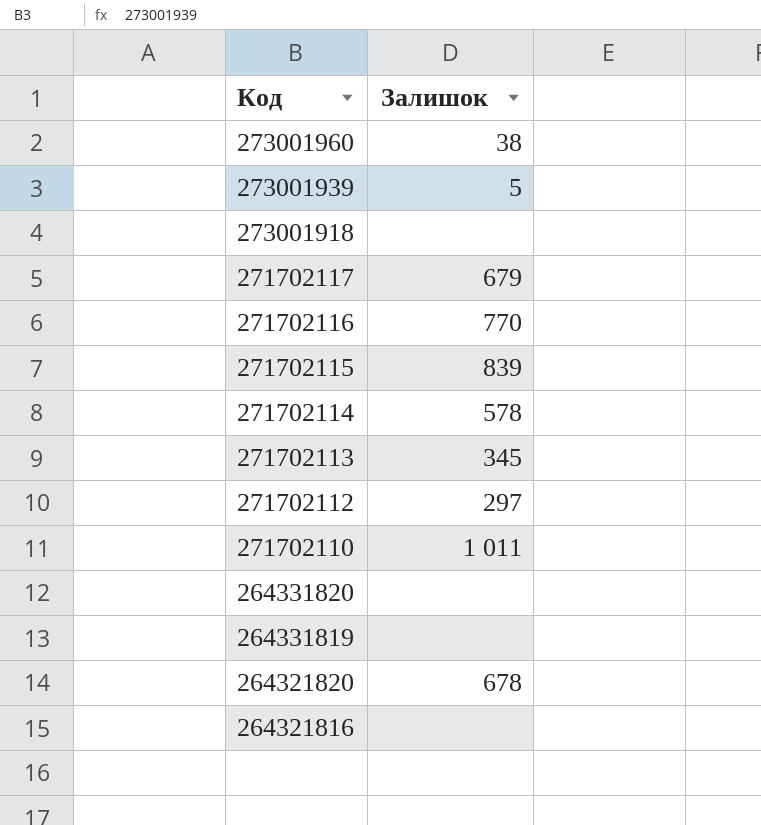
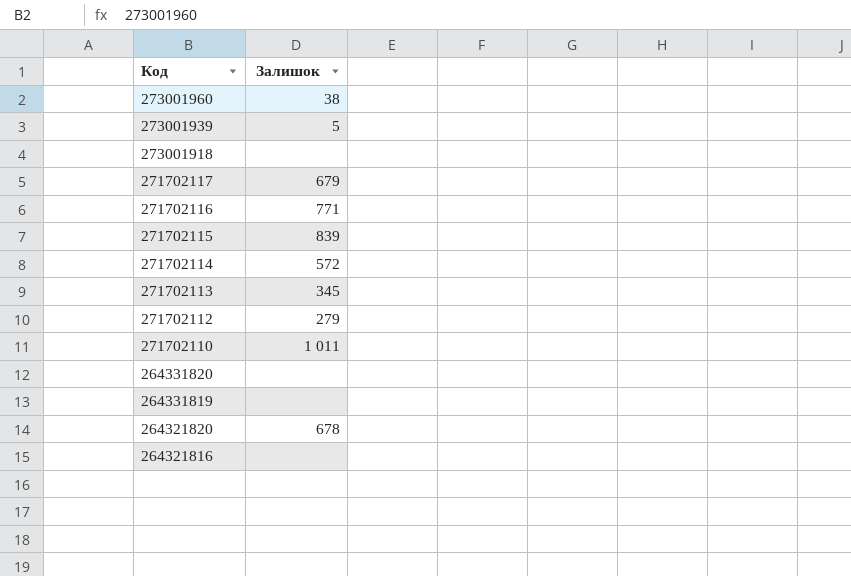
271702116 | Залишок: 770 -> 771
271702114 | Залишок: 578 -> 572
271702112 | Залишок: 297 -> 279

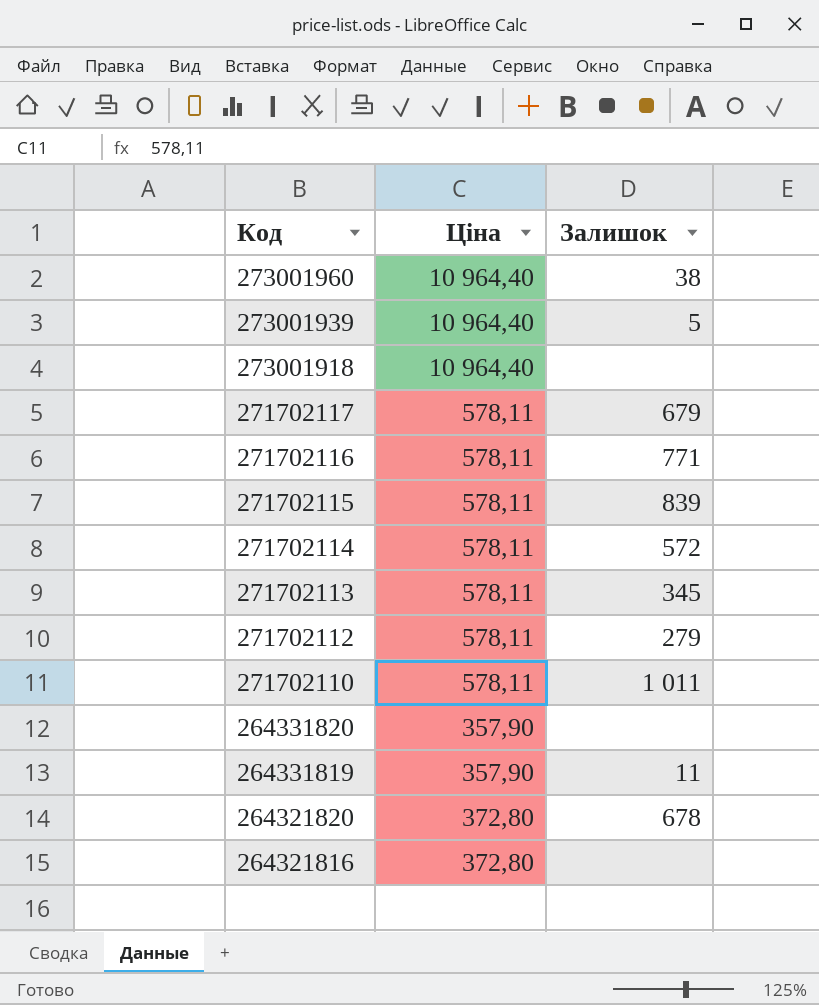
column Ціна | position: none -> 2
264331819 | Залишок: none -> 11

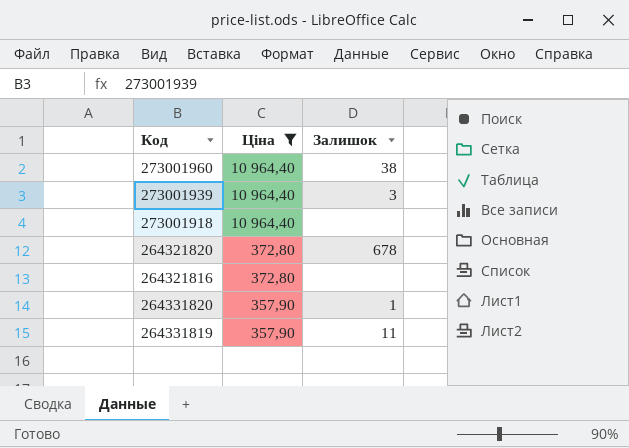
filter: none -> Ціна != 578,11
row order: Код descending -> Ціна descending
273001939 | Залишок: 5 -> 3
264331820 | Залишок: none -> 1

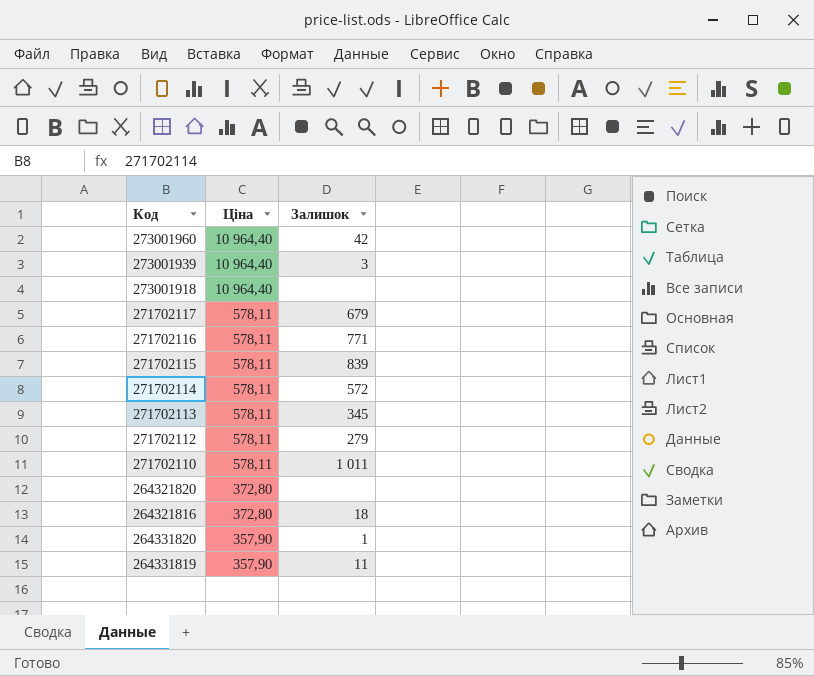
filter: Ціна != 578,11 -> none
273001960 | Залишок: 38 -> 42
264321820 | Залишок: 678 -> none
264321816 | Залишок: none -> 18

